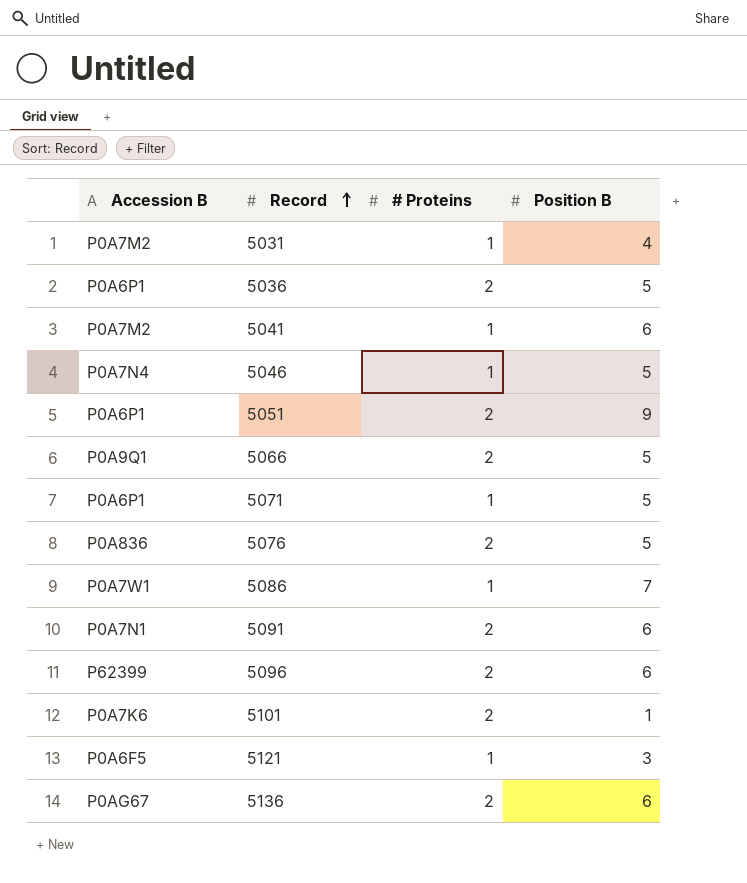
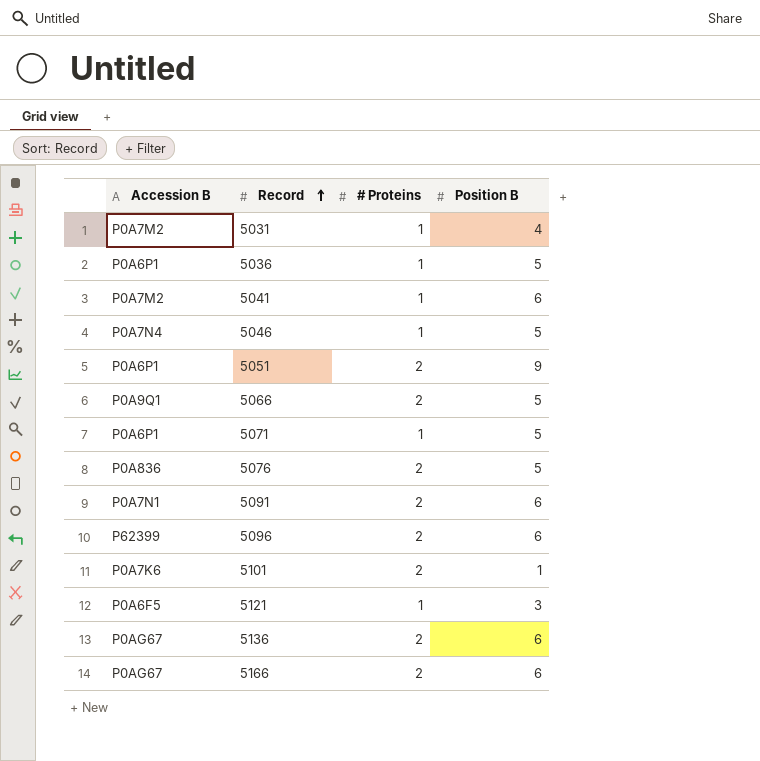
row 5086: P0A7W1 | 1 | 7 -> none
5036 | # Proteins: 2 -> 1
row 5166: none -> P0AG67 | 2 | 6

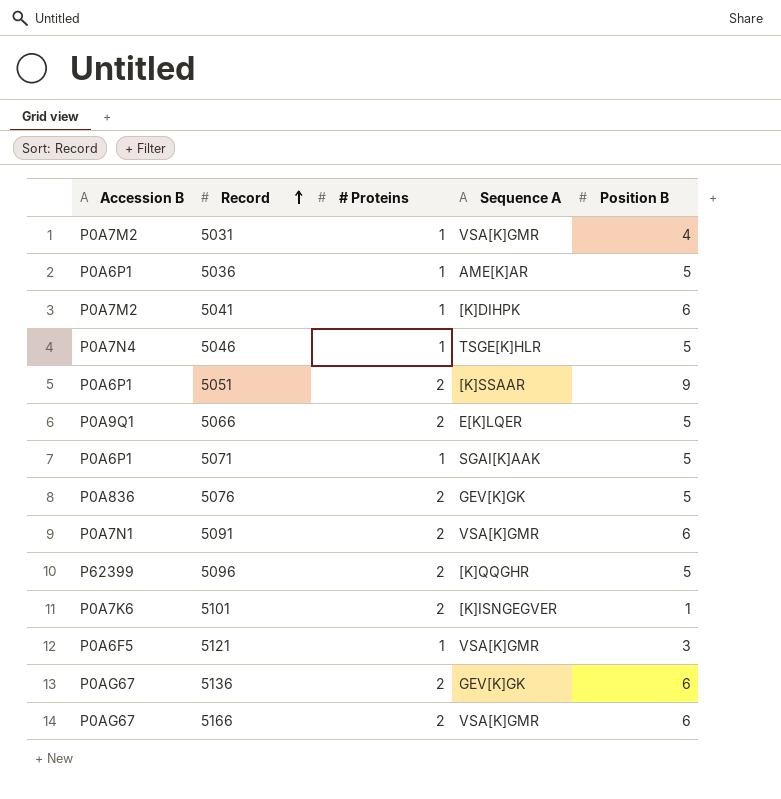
column Sequence A | position: none -> 4
5096 | Position B: 6 -> 5

